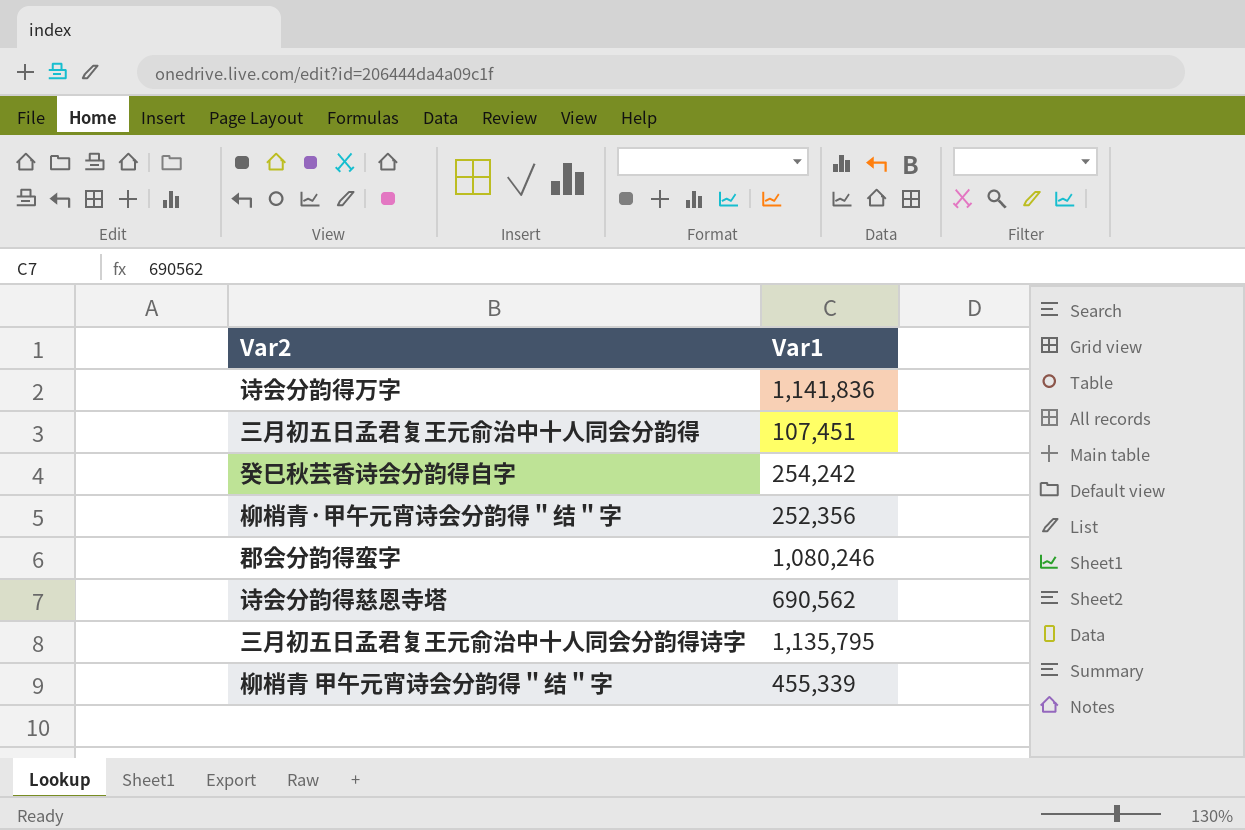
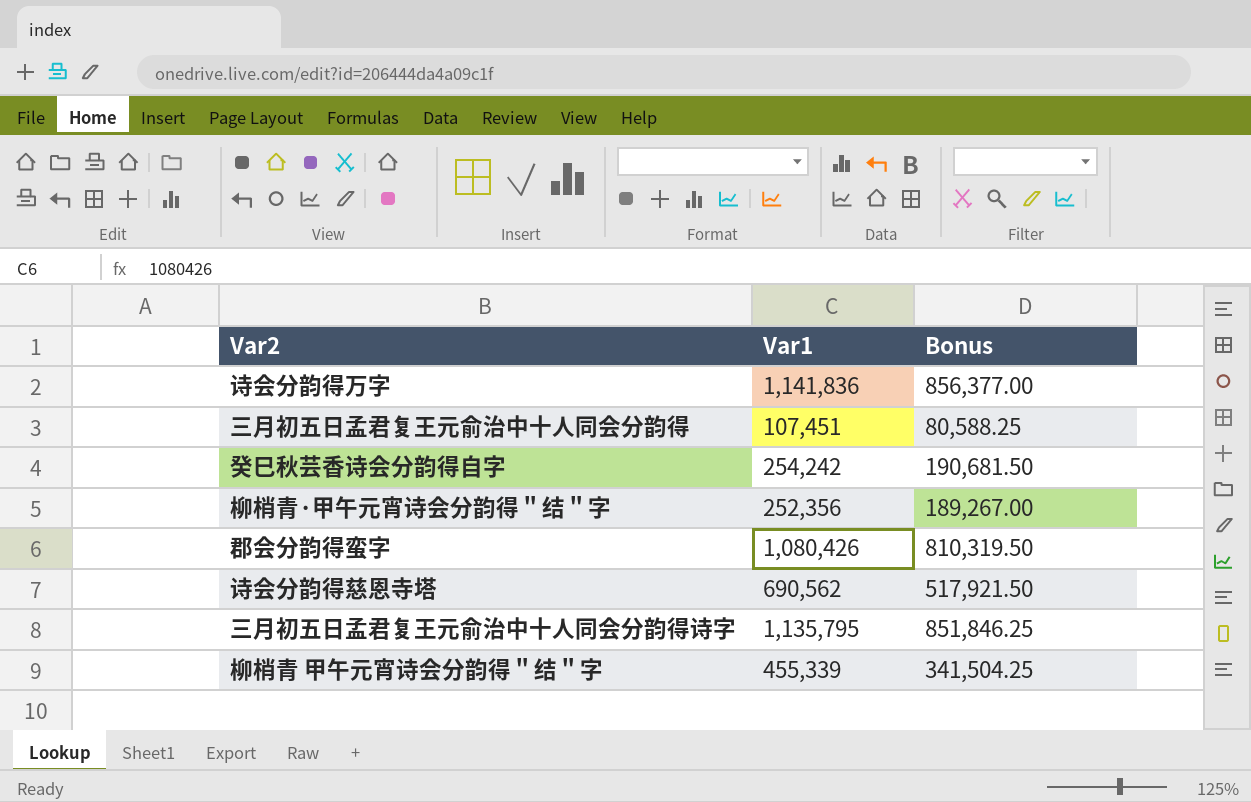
column Bonus | formula: none -> [Var1] * 0.75
郡会分韵得蛮字 | Var1: 1,080,246 -> 1,080,426

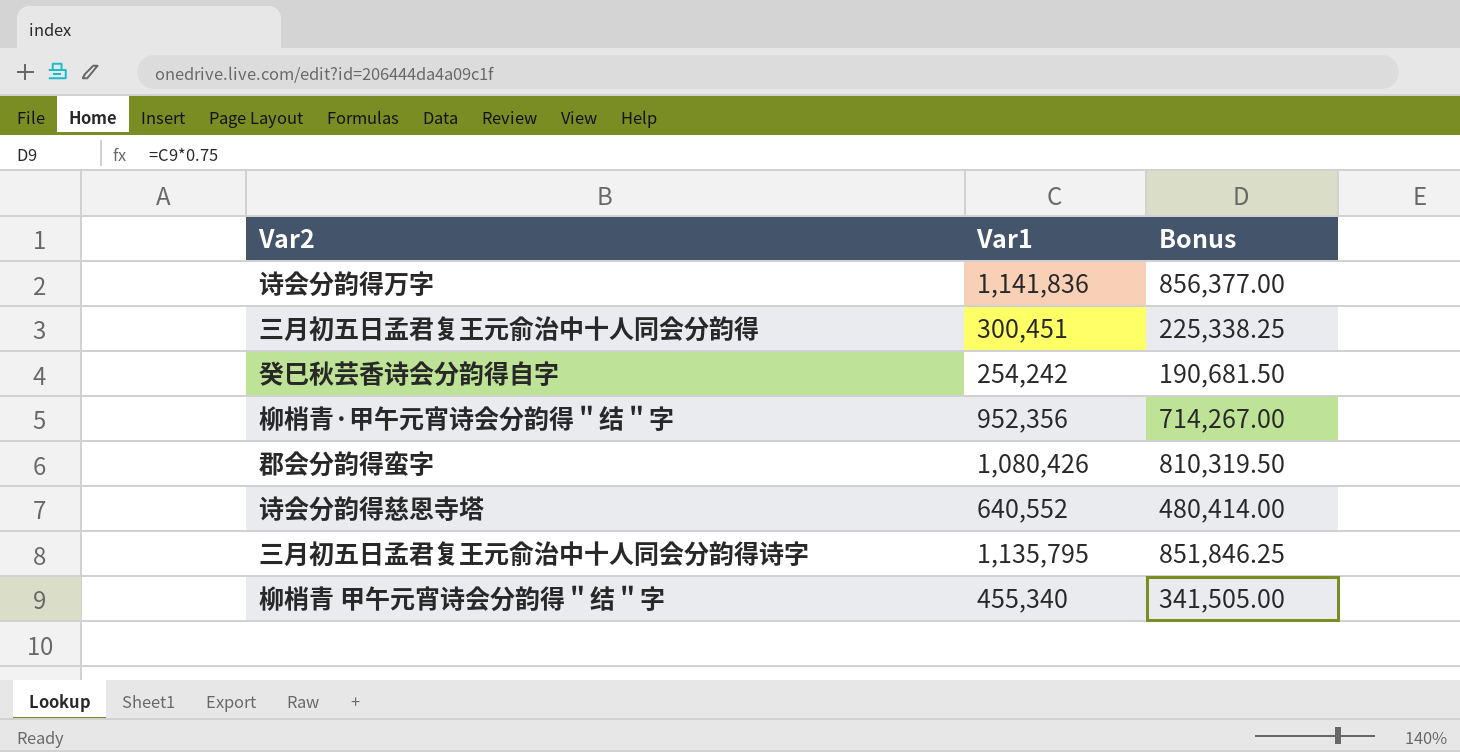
三月初五日孟君复王元俞治中十人同会分韵得 | Var1: 107,451 -> 300,451
三月初五日孟君复王元俞治中十人同会分韵得 | Bonus: 80,588.25 -> 225,338.25
柳梢青·甲午元宵诗会分韵得＂结＂字 | Var1: 252,356 -> 952,356
柳梢青·甲午元宵诗会分韵得＂结＂字 | Bonus: 189,267.00 -> 714,267.00
诗会分韵得慈恩寺塔 | Var1: 690,562 -> 640,552
诗会分韵得慈恩寺塔 | Bonus: 517,921.50 -> 480,414.00
柳梢青 甲午元宵诗会分韵得＂结＂字 | Var1: 455,339 -> 455,340
柳梢青 甲午元宵诗会分韵得＂结＂字 | Bonus: 341,504.25 -> 341,505.00

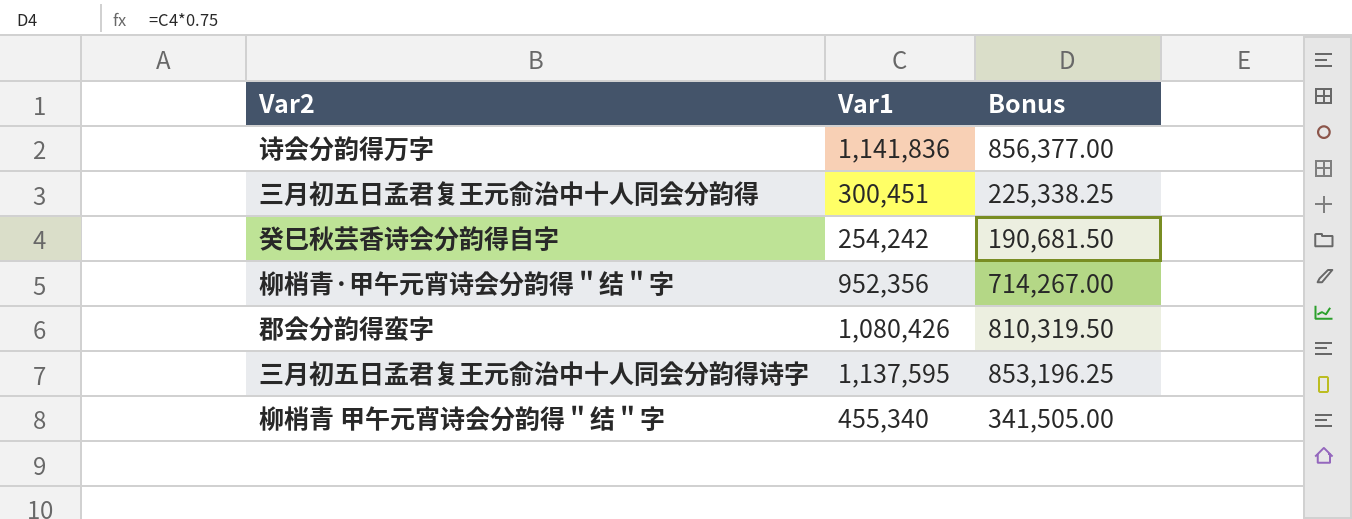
row 诗会分韵得慈恩寺塔: 640,552 | 480,414.00 -> none
三月初五日孟君复王元俞治中十人同会分韵得诗字 | Var1: 1,135,795 -> 1,137,595
三月初五日孟君复王元俞治中十人同会分韵得诗字 | Bonus: 851,846.25 -> 853,196.25

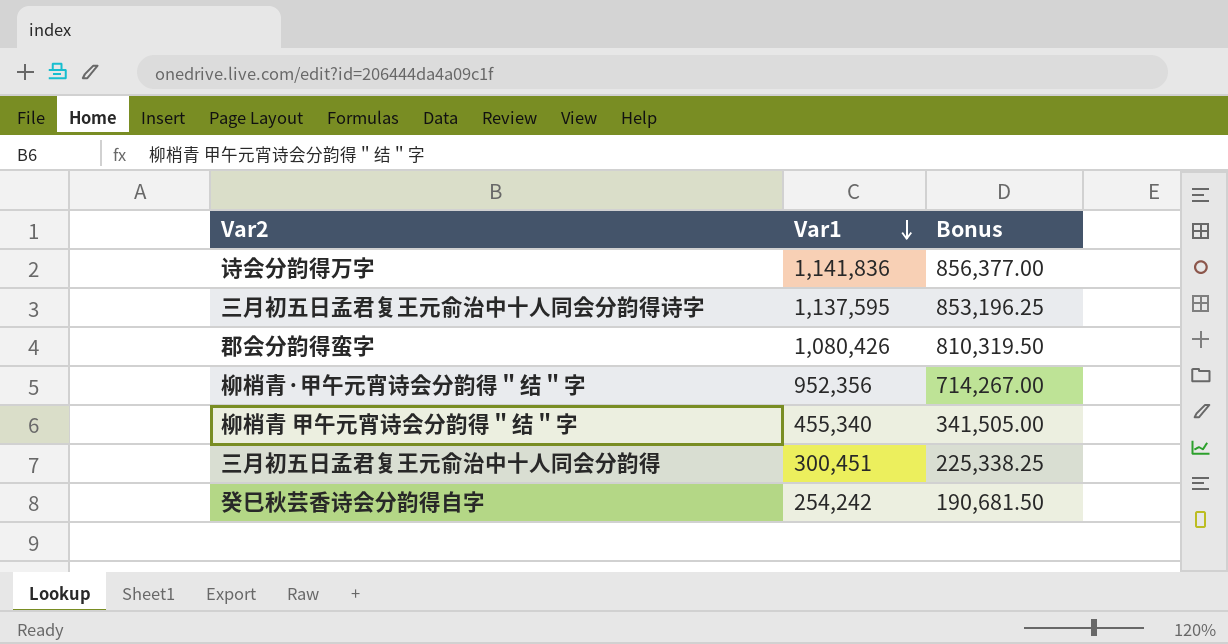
row order: none -> Var1 descending

